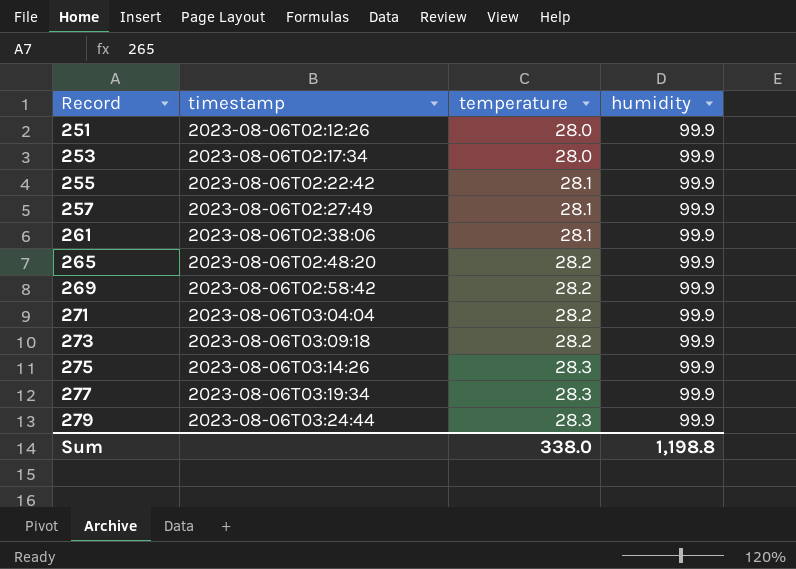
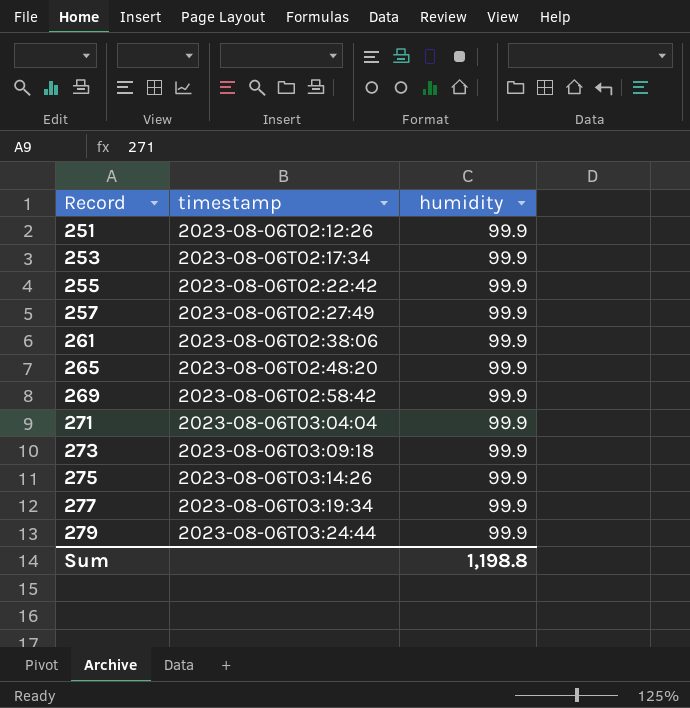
column temperature | position: 3 -> none

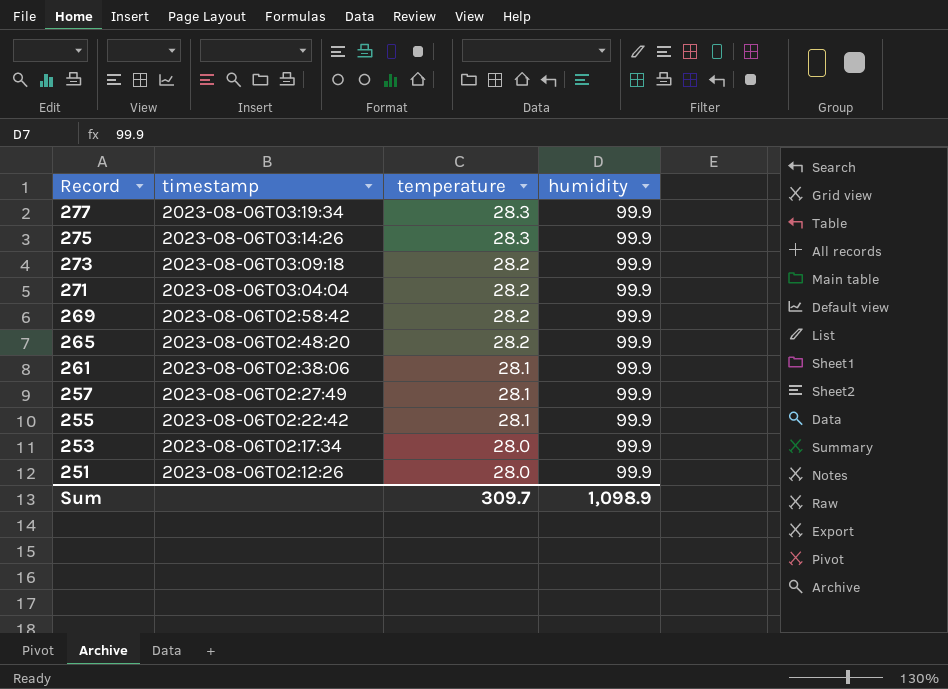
row order: Record ascending -> Record descending
column temperature | position: none -> 3
row 279: 2023-08-06T03:24:44 | 99.9 -> none
Sum | humidity: 1,198.8 -> 1,098.9

